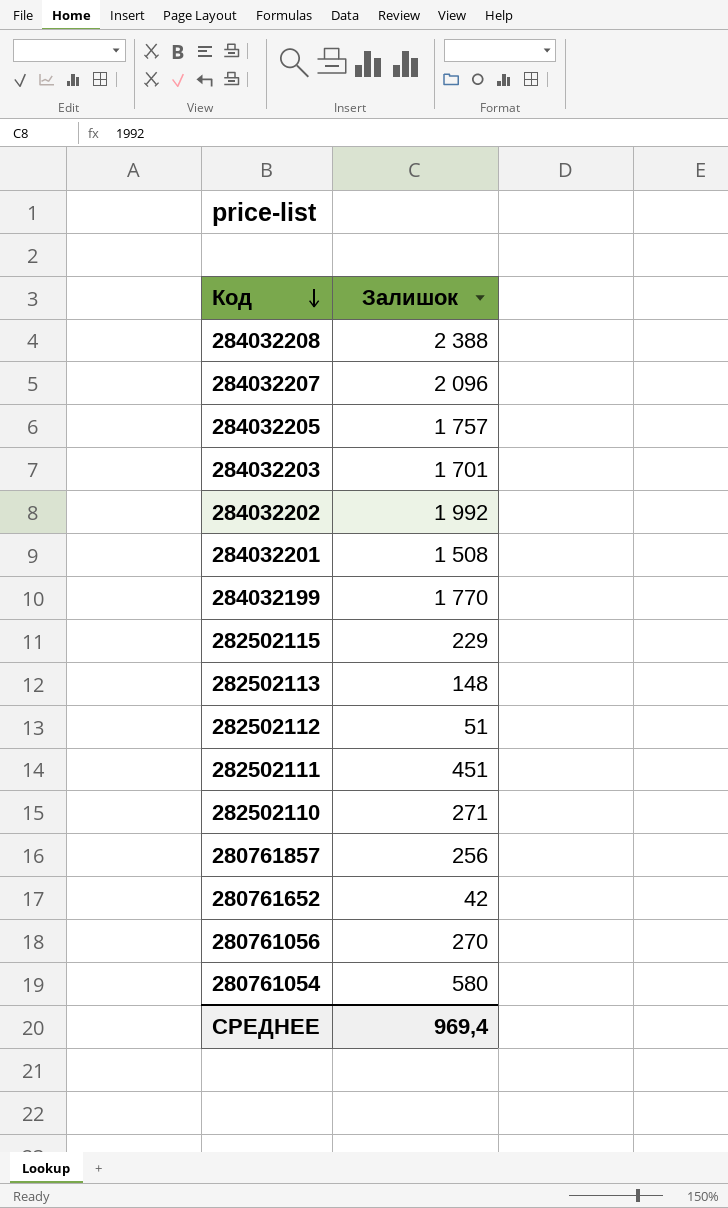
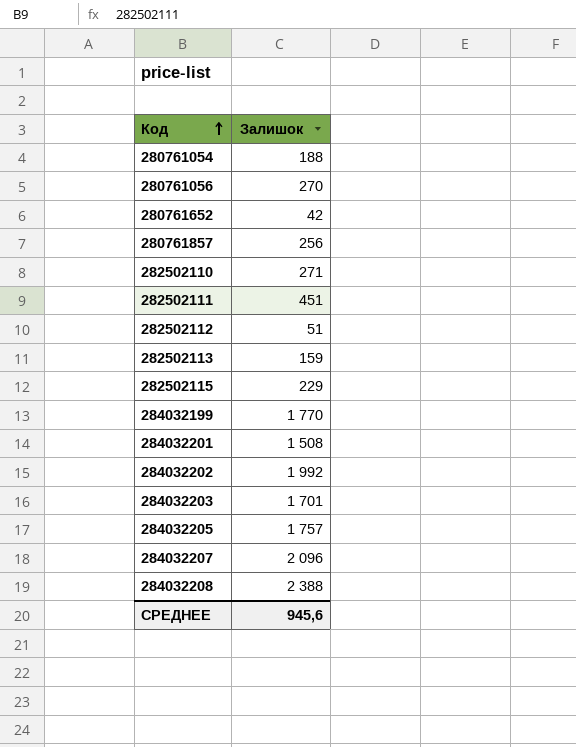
row order: Код descending -> Код ascending
280761054 | Залишок: 580 -> 188
282502113 | Залишок: 148 -> 159
СРЕДНЕЕ | Залишок: 969,4 -> 945,6

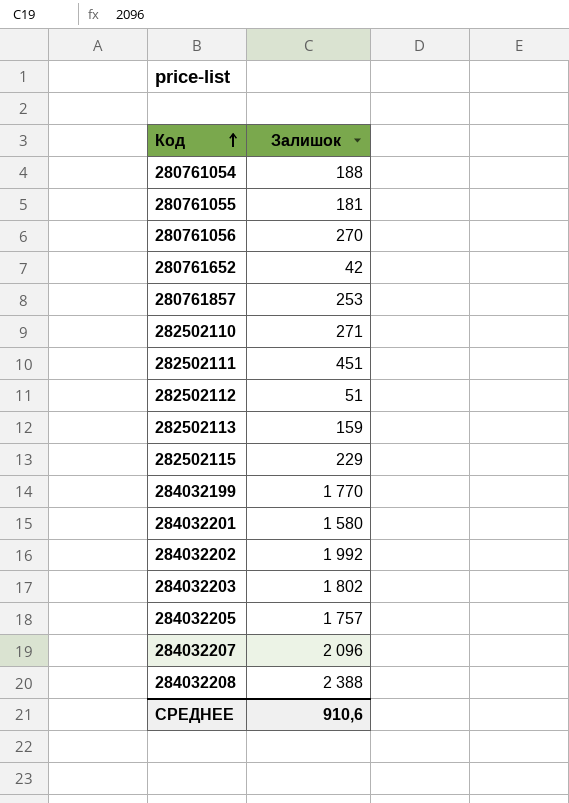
row 280761055: none -> 181
280761857 | Залишок: 256 -> 253
284032201 | Залишок: 1 508 -> 1 580
284032203 | Залишок: 1 701 -> 1 802
СРЕДНЕЕ | Залишок: 945,6 -> 910,6

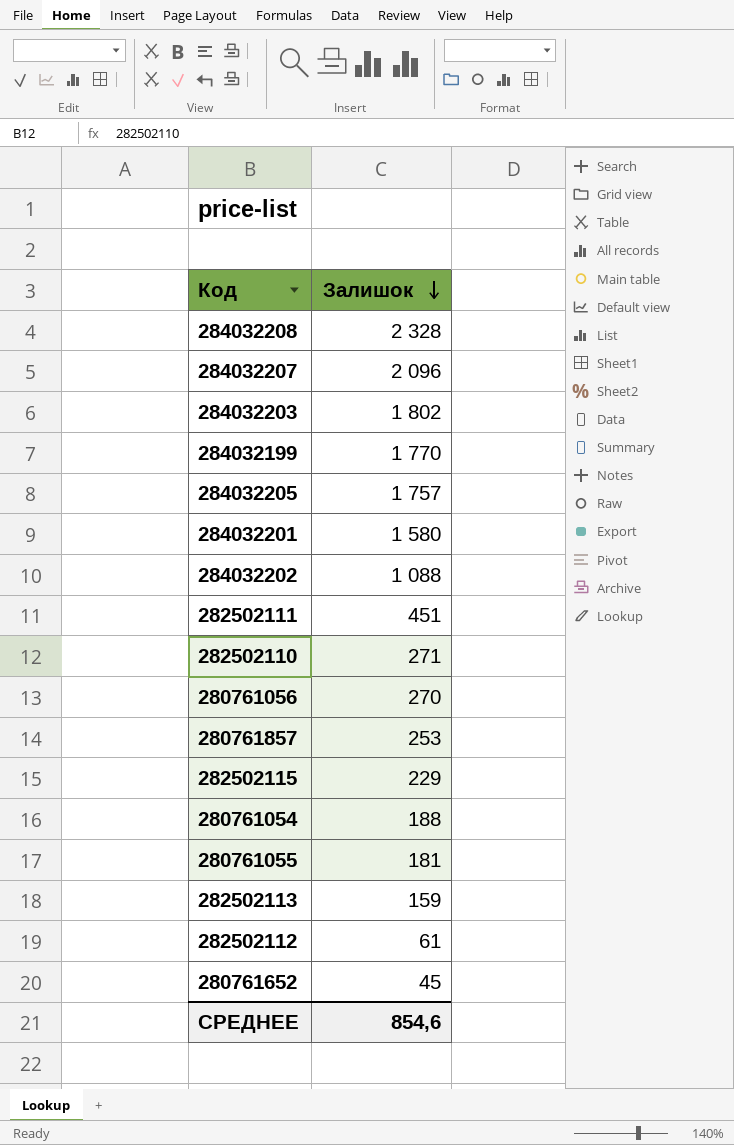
row order: Код ascending -> Залишок descending
284032208 | Залишок: 2 388 -> 2 328
284032202 | Залишок: 1 992 -> 1 088
282502112 | Залишок: 51 -> 61
280761652 | Залишок: 42 -> 45
СРЕДНЕЕ | Залишок: 910,6 -> 854,6

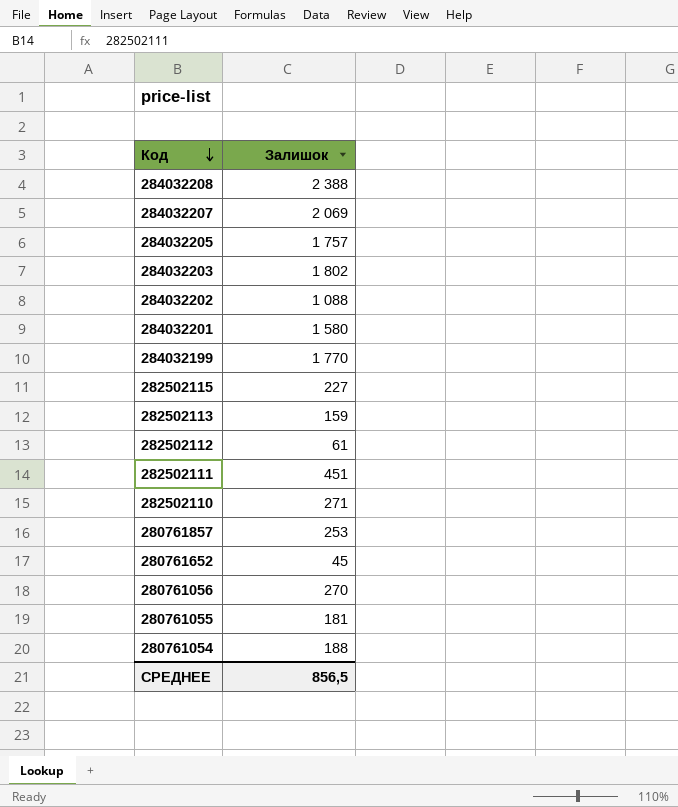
row order: Залишок descending -> Код descending
284032208 | Залишок: 2 328 -> 2 388
284032207 | Залишок: 2 096 -> 2 069
282502115 | Залишок: 229 -> 227
СРЕДНЕЕ | Залишок: 854,6 -> 856,5

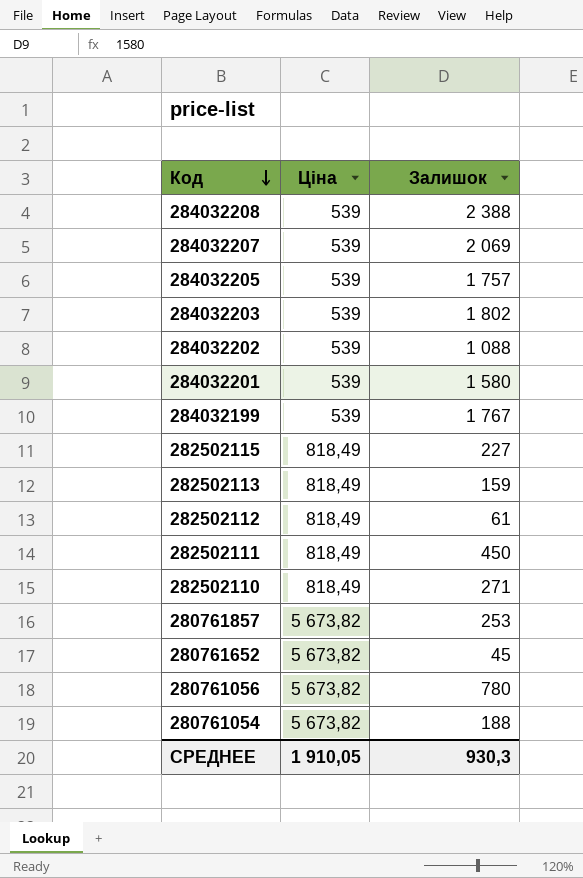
column Ціна | position: none -> 2
row 280761055: 181 -> none
284032199 | Залишок: 1 770 -> 1 767
282502111 | Залишок: 451 -> 450
280761056 | Залишок: 270 -> 780
СРЕДНЕЕ | Залишок: 856,5 -> 930,3

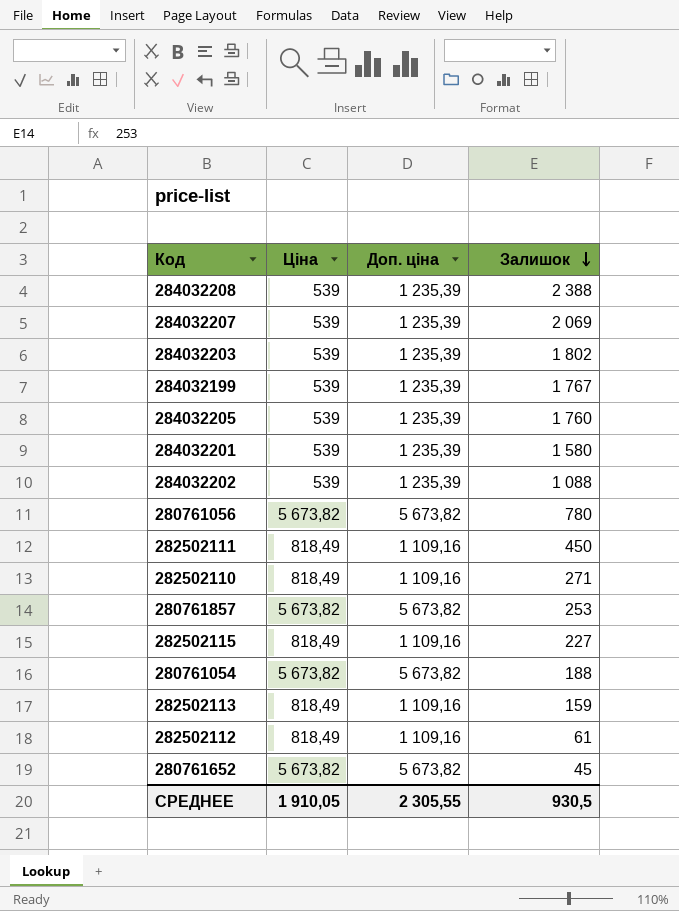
row order: Код descending -> Залишок descending
column Доп. ціна | position: none -> 3
284032205 | Залишок: 1 757 -> 1 760
СРЕДНЕЕ | Залишок: 930,3 -> 930,5

